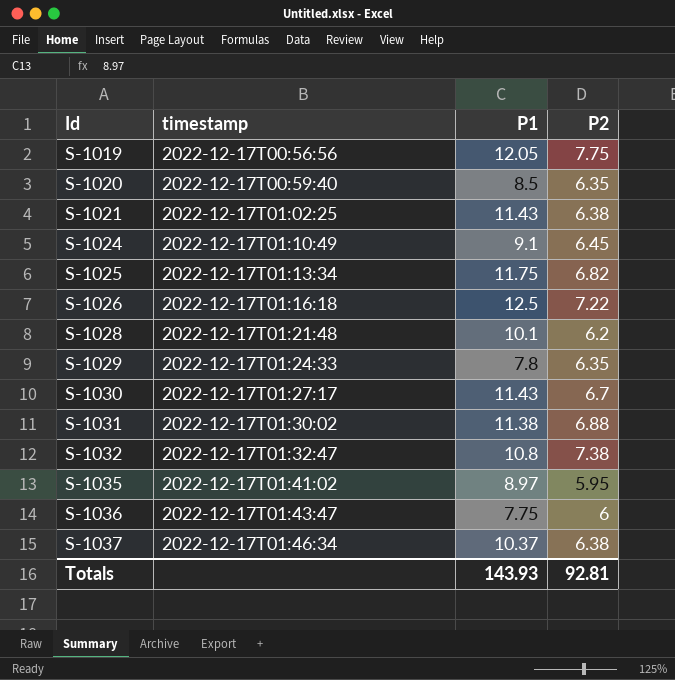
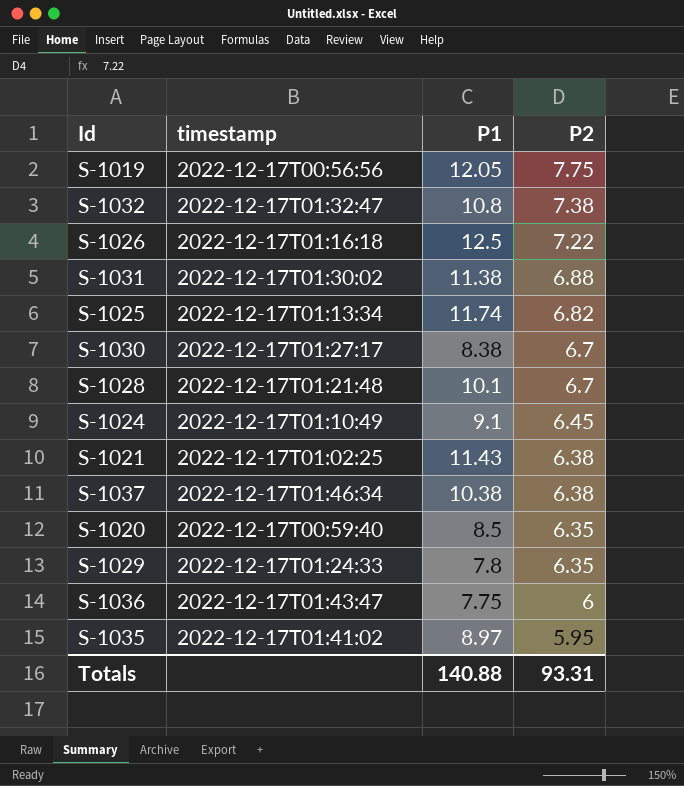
row order: Id ascending -> P2 descending
S-1025 | P1: 11.75 -> 11.74
S-1030 | P1: 11.43 -> 8.38
S-1028 | P2: 6.2 -> 6.7
S-1037 | P1: 10.37 -> 10.38
Totals | P1: 143.93 -> 140.88
Totals | P2: 92.81 -> 93.31

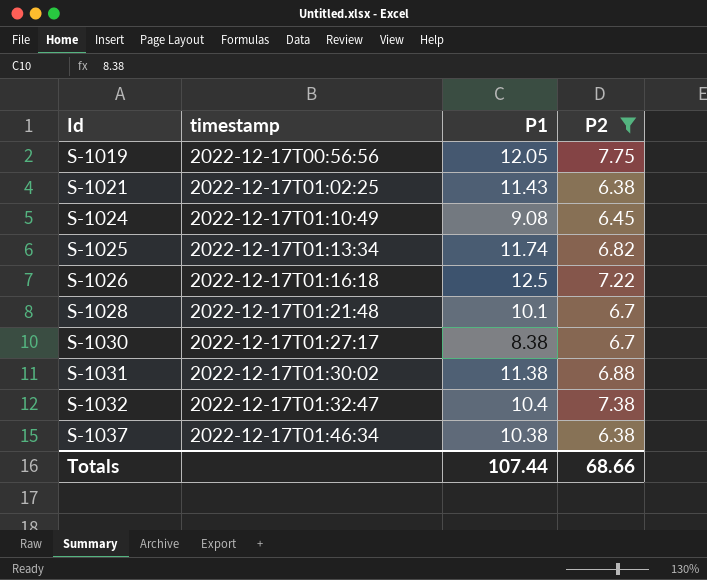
filter: none -> P2 >= 6.38
row order: P2 descending -> Id ascending
S-1024 | P1: 9.1 -> 9.08
S-1032 | P1: 10.8 -> 10.4
Totals | P1: 140.88 -> 107.44
Totals | P2: 93.31 -> 68.66

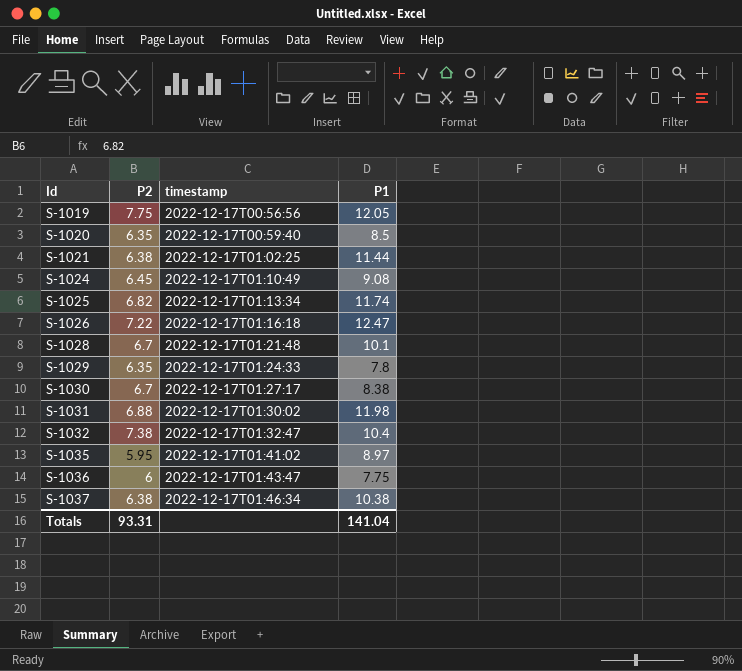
filter: P2 >= 6.38 -> none
column P2 | position: 4 -> 2
S-1021 | P1: 11.43 -> 11.44
S-1026 | P1: 12.5 -> 12.47
S-1031 | P1: 11.38 -> 11.98
Totals | P2: 68.66 -> 93.31
Totals | P1: 107.44 -> 141.04

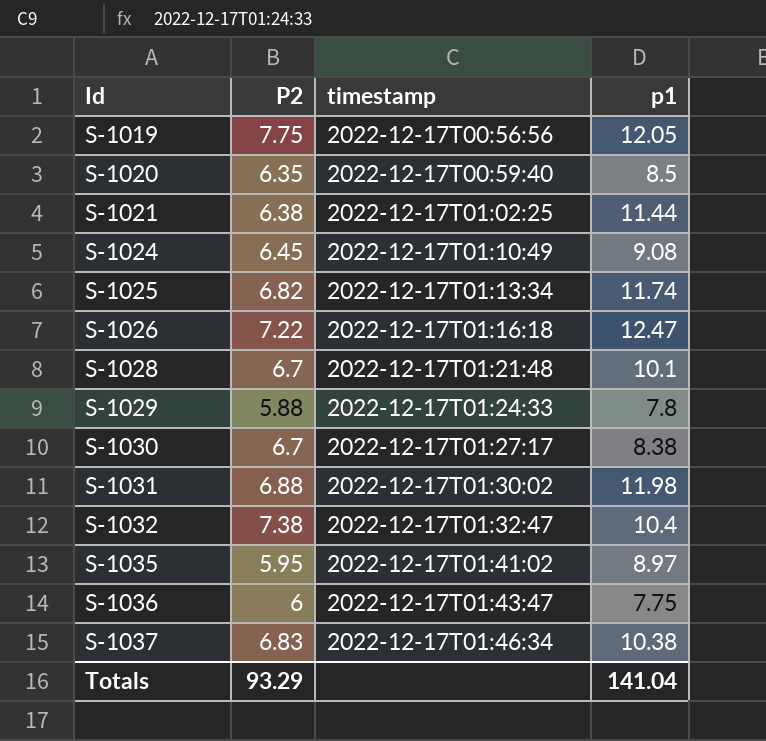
column name: P1 -> p1
S-1029 | P2: 6.35 -> 5.88
S-1037 | P2: 6.38 -> 6.83
Totals | P2: 93.31 -> 93.29

